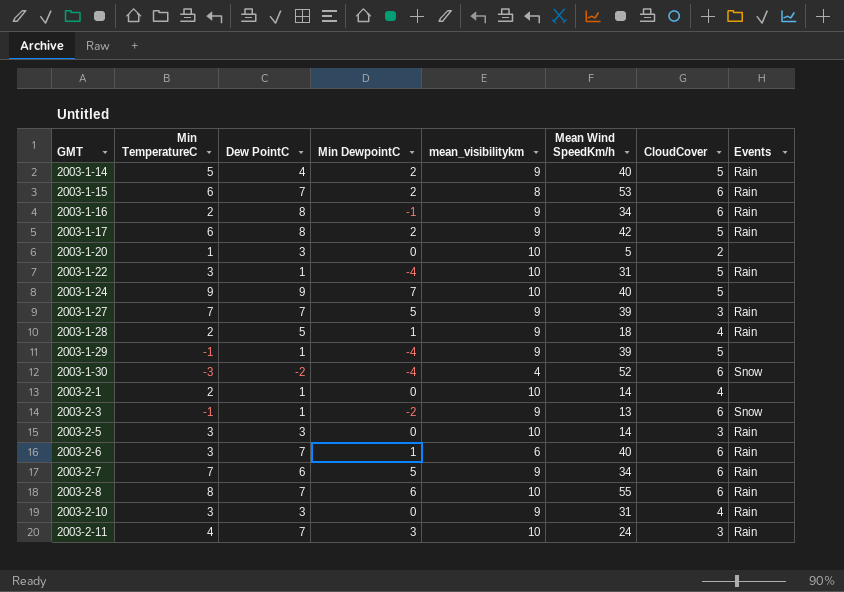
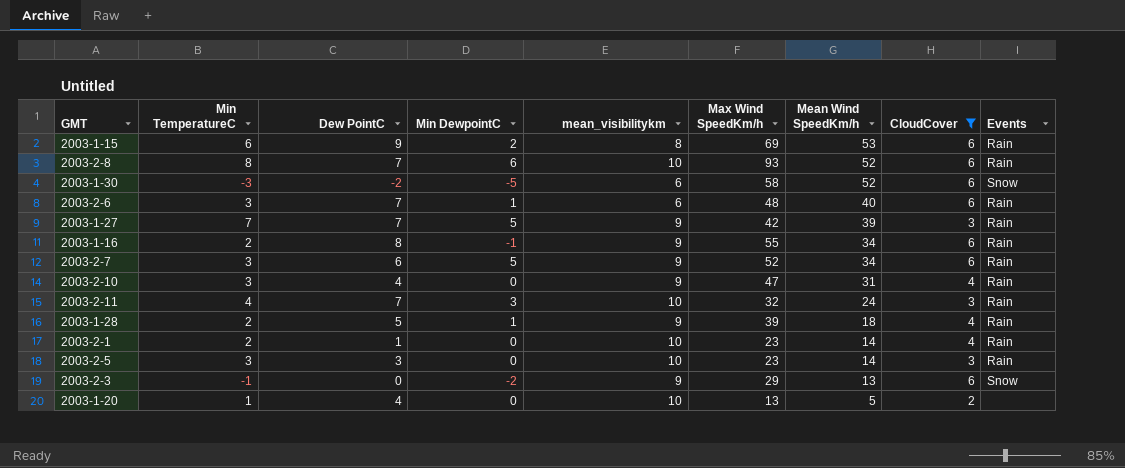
filter: none -> CloudCover != 5
row order: GMT ascending -> Mean Wind SpeedKm/h descending
column Max Wind SpeedKm/h | position: none -> 6
2003-1-15 | Dew PointC: 7 -> 9
2003-2-8 | Mean Wind SpeedKm/h: 55 -> 52
2003-1-30 | Min DewpointC: -4 -> -5
2003-1-30 | mean_visibilitykm: 4 -> 6
2003-2-7 | Min TemperatureC: 7 -> 3
2003-2-10 | Dew PointC: 3 -> 4
2003-2-1 | Events: none -> Rain
2003-2-3 | Dew PointC: 1 -> 0
2003-1-20 | Dew PointC: 3 -> 4

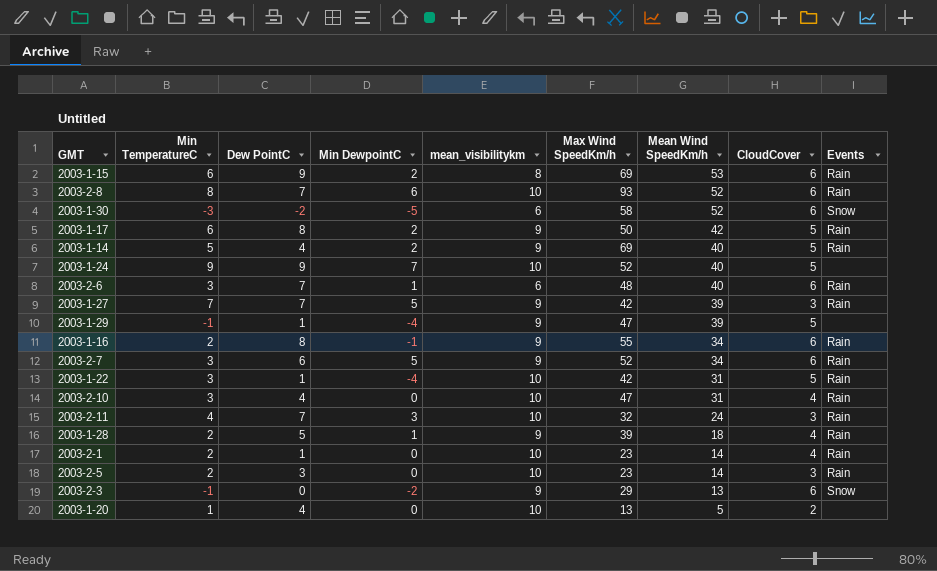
filter: CloudCover != 5 -> none
2003-2-10 | mean_visibilitykm: 9 -> 10
2003-2-5 | Min TemperatureC: 3 -> 2

